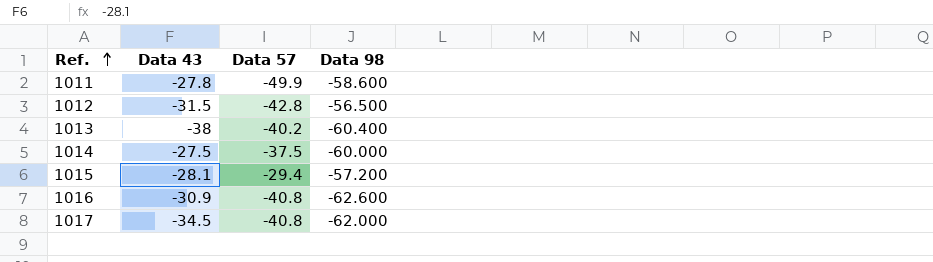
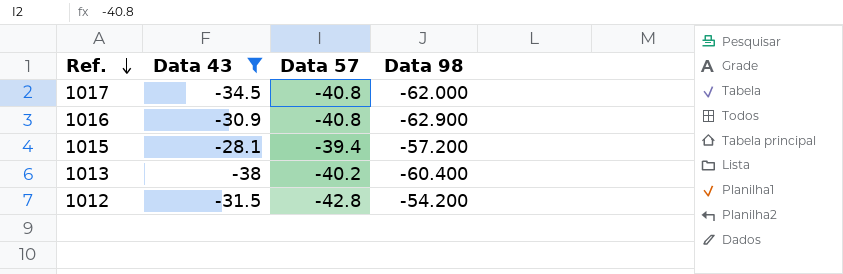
filter: none -> Data 43 <= -28.1
row order: Ref. ascending -> Ref. descending
1016 | Data 98: -62.600 -> -62.900
1015 | Data 57: -29.4 -> -39.4
1012 | Data 98: -56.500 -> -54.200

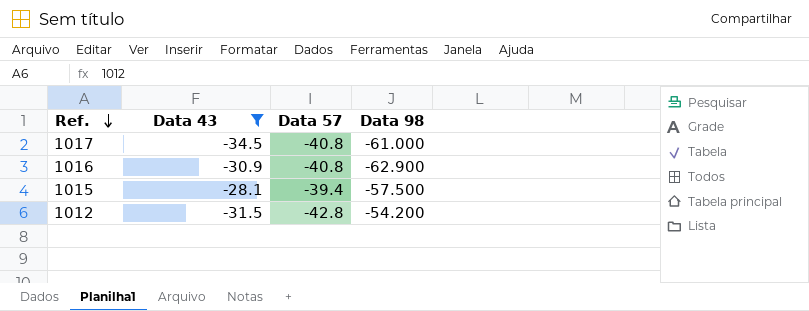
row 1013: -38 | -40.2 | -60.400 -> none
1017 | Data 98: -62.000 -> -61.000
1015 | Data 98: -57.200 -> -57.500

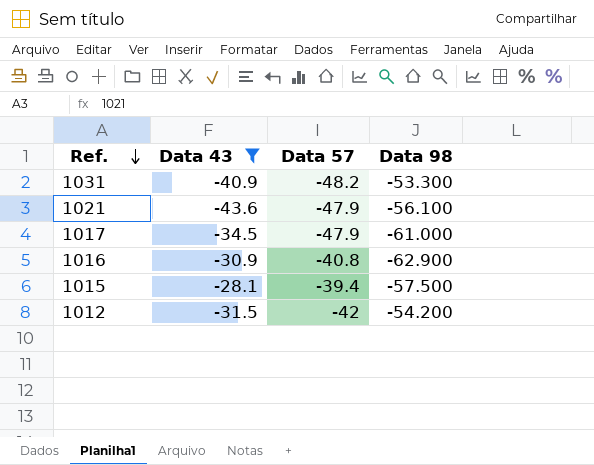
row 1031: none -> -40.9 | -48.2 | -53.300
row 1021: none -> -43.6 | -47.9 | -56.100
1017 | Data 57: -40.8 -> -47.9
1012 | Data 57: -42.8 -> -42

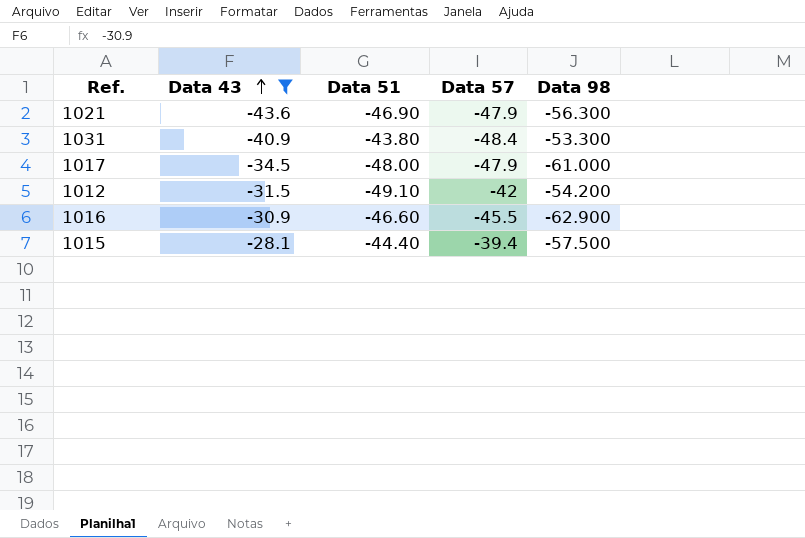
row order: Ref. descending -> Data 43 ascending
column Data 51 | position: none -> 3
1021 | Data 98: -56.100 -> -56.300
1031 | Data 57: -48.2 -> -48.4
1016 | Data 57: -40.8 -> -45.5

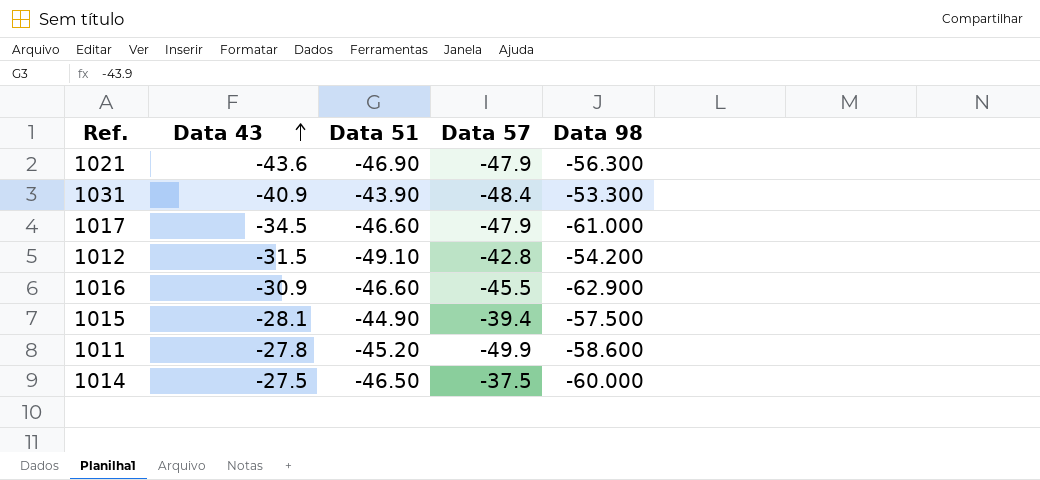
filter: Data 43 <= -28.1 -> none
1031 | Data 51: -43.80 -> -43.90
1017 | Data 51: -48.00 -> -46.60
1012 | Data 57: -42 -> -42.8
1015 | Data 51: -44.40 -> -44.90

